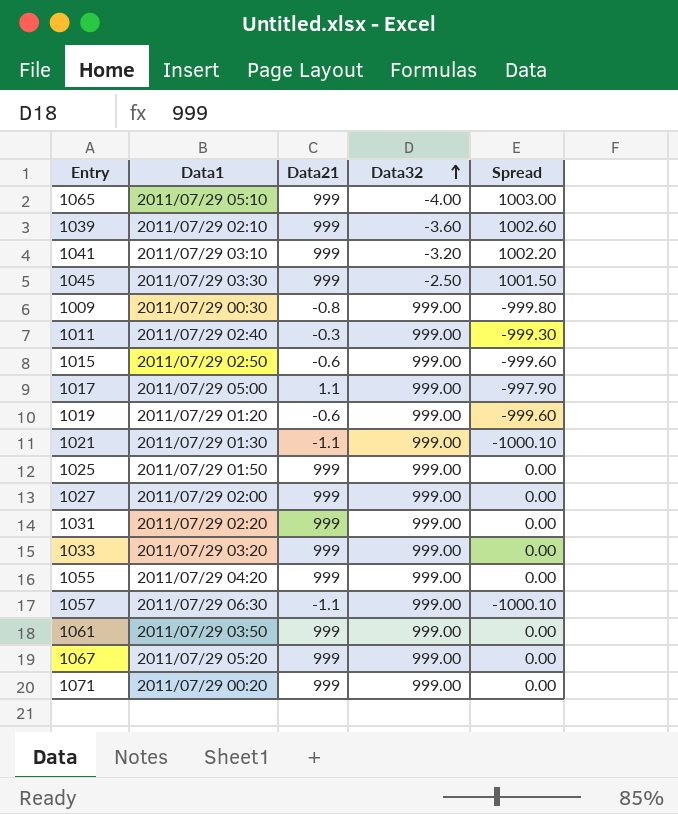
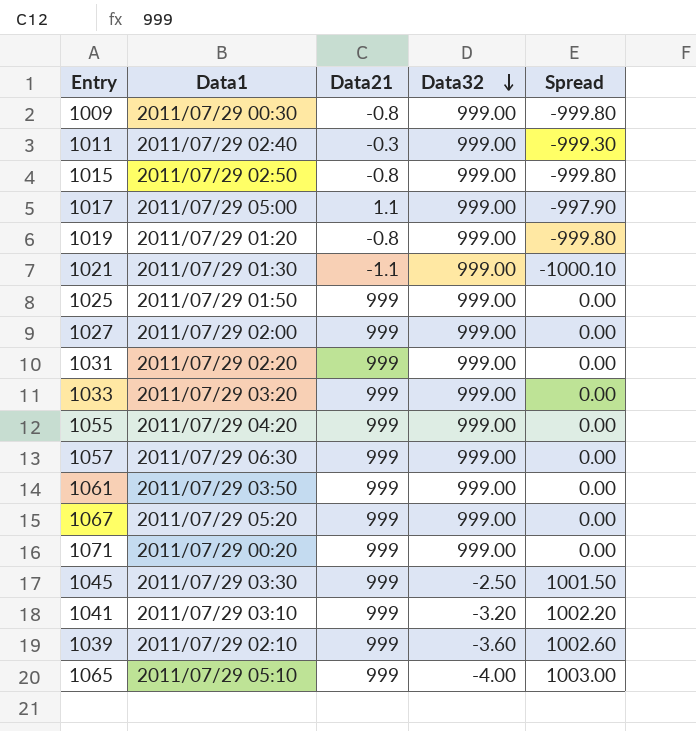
row order: Data32 ascending -> Data32 descending
1015 | Data21: -0.6 -> -0.8
1015 | Spread: -999.60 -> -999.80
1019 | Data21: -0.6 -> -0.8
1019 | Spread: -999.60 -> -999.80
1057 | Data21: -1.1 -> 999
1057 | Spread: -1000.10 -> 0.00

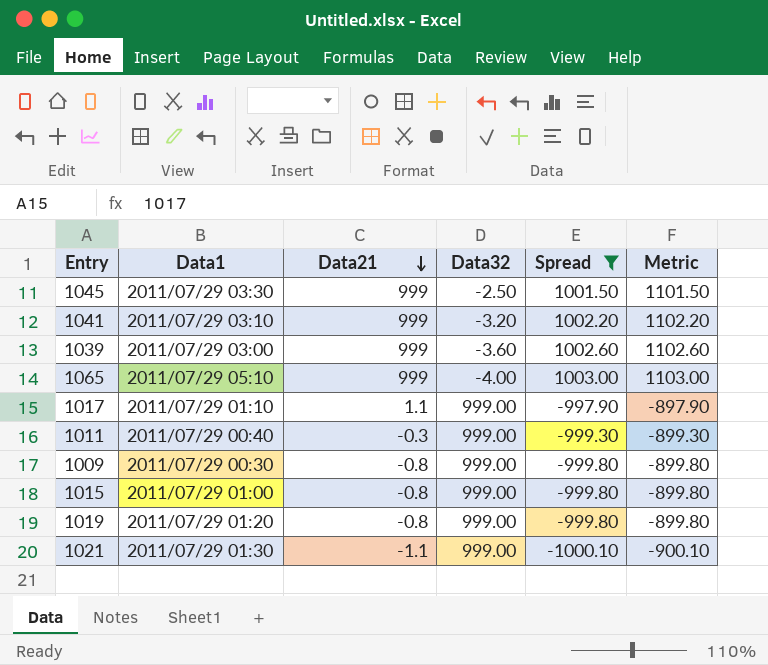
filter: none -> Spread != 0.00
row order: Data32 descending -> Data21 descending
column Metric | formula: none -> [Spread] + 100
1039 | Data1: 2011/07/29 02:10 -> 2011/07/29 03:00
1017 | Data1: 2011/07/29 05:00 -> 2011/07/29 01:10
1011 | Data1: 2011/07/29 02:40 -> 2011/07/29 00:40
1015 | Data1: 2011/07/29 02:50 -> 2011/07/29 01:00

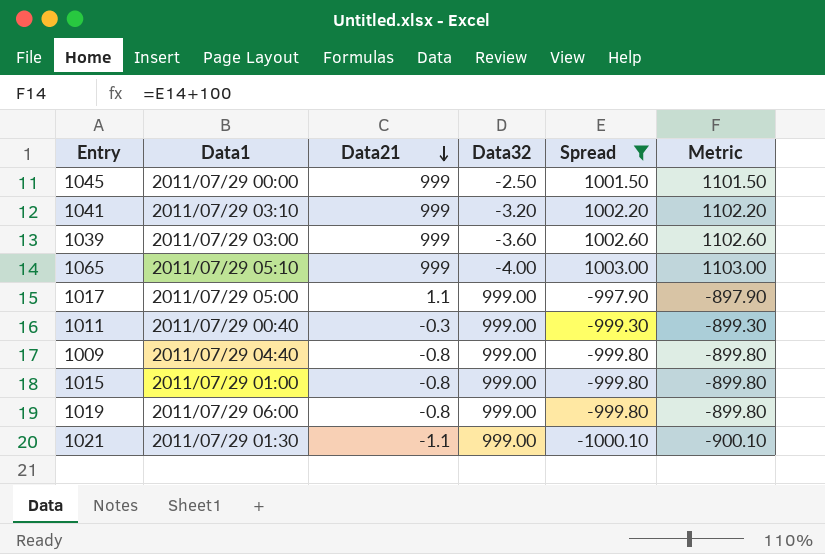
1045 | Data1: 2011/07/29 03:30 -> 2011/07/29 00:00
1017 | Data1: 2011/07/29 01:10 -> 2011/07/29 05:00
1009 | Data1: 2011/07/29 00:30 -> 2011/07/29 04:40
1019 | Data1: 2011/07/29 01:20 -> 2011/07/29 06:00

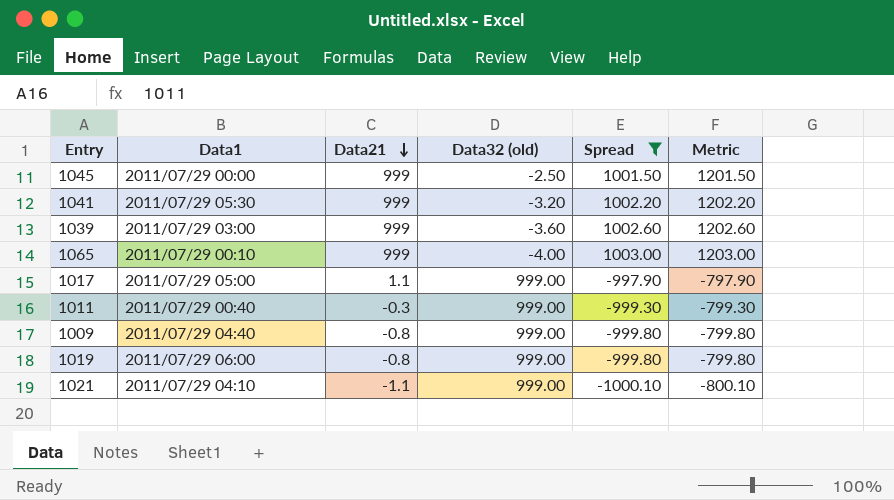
column name: Data32 -> Data32 (old)
column Metric | formula: [Spread] + 100 -> [Spread] + 200
row 1015: 2011/07/29 01:00 | -0.8 | 999.00 | -999.80 | -899.80 -> none
1041 | Data1: 2011/07/29 03:10 -> 2011/07/29 05:30
1065 | Data1: 2011/07/29 05:10 -> 2011/07/29 00:10
1021 | Data1: 2011/07/29 01:30 -> 2011/07/29 04:10

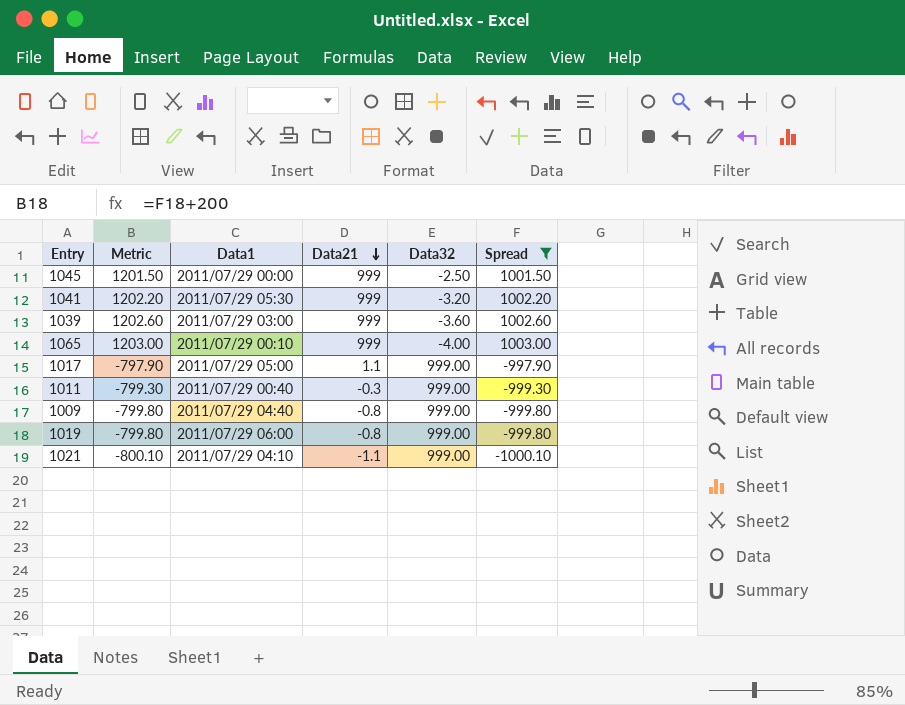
column Metric | position: 6 -> 2
column name: Data32 (old) -> Data32

